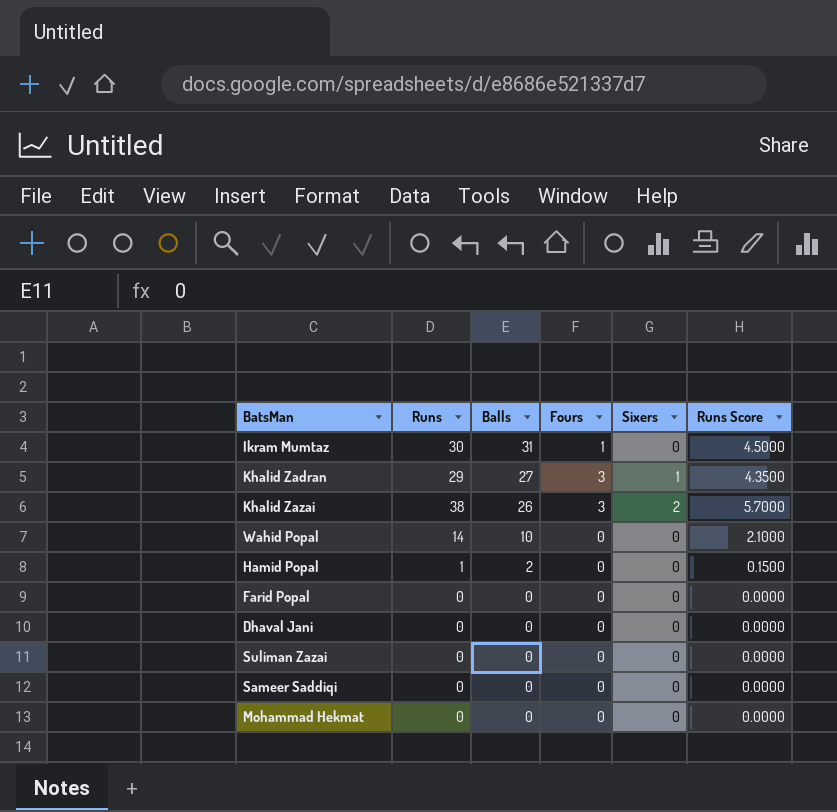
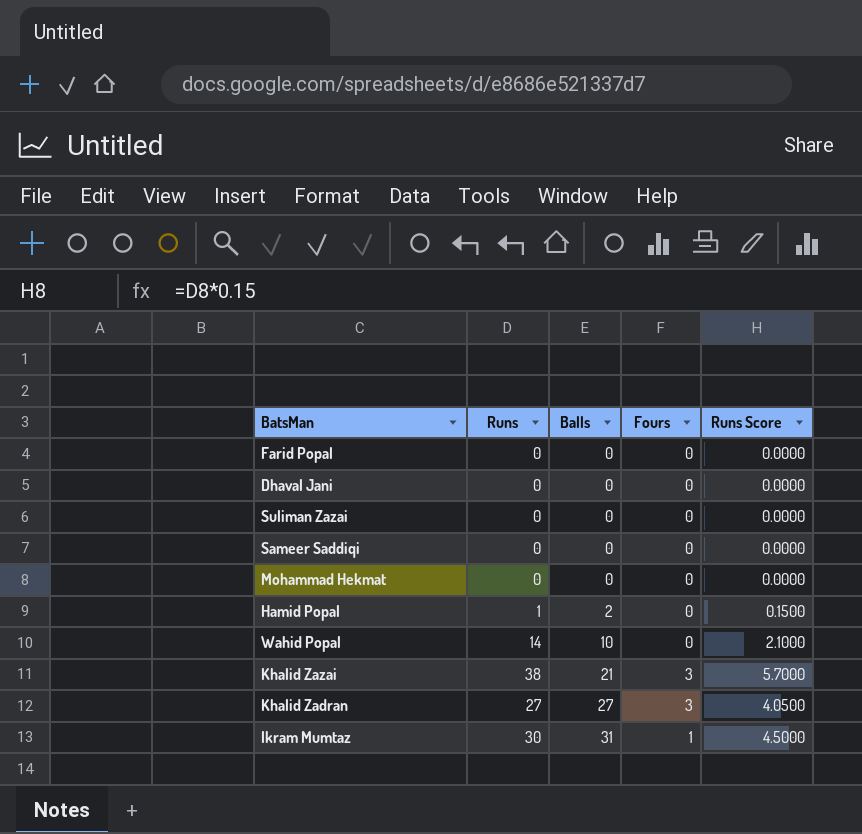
row order: Balls descending -> Balls ascending
column Sixers | position: 5 -> none
Khalid Zazai | Balls: 26 -> 21
Khalid Zadran | Runs: 29 -> 27
Khalid Zadran | Runs Score: 4.3500 -> 4.0500

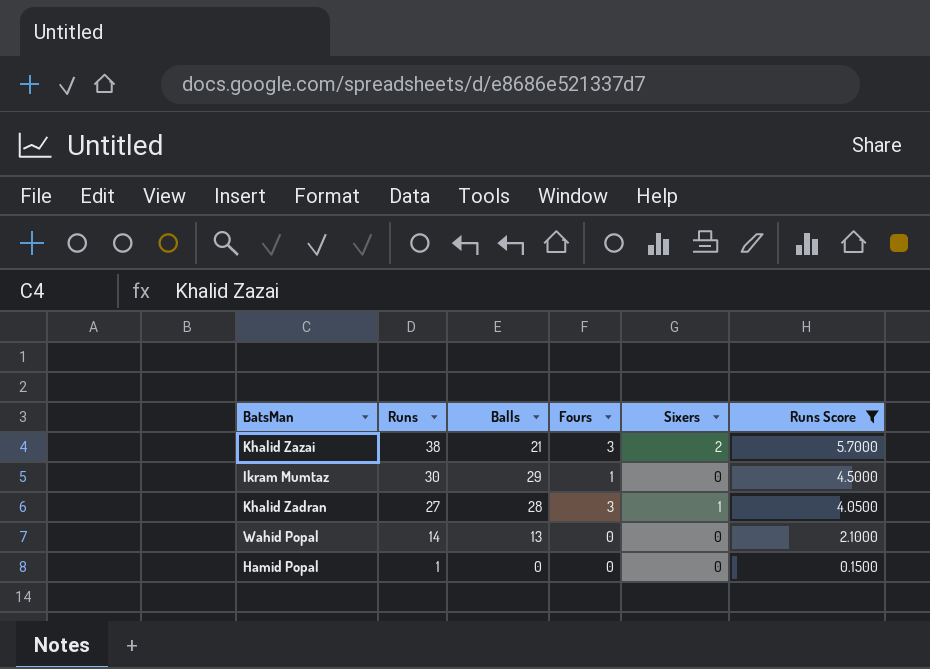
filter: none -> Runs Score != 0.0000
row order: Balls ascending -> Runs descending
column Sixers | position: none -> 5
Ikram Mumtaz | Balls: 31 -> 29
Khalid Zadran | Balls: 27 -> 28
Wahid Popal | Balls: 10 -> 13
Hamid Popal | Balls: 2 -> 0

